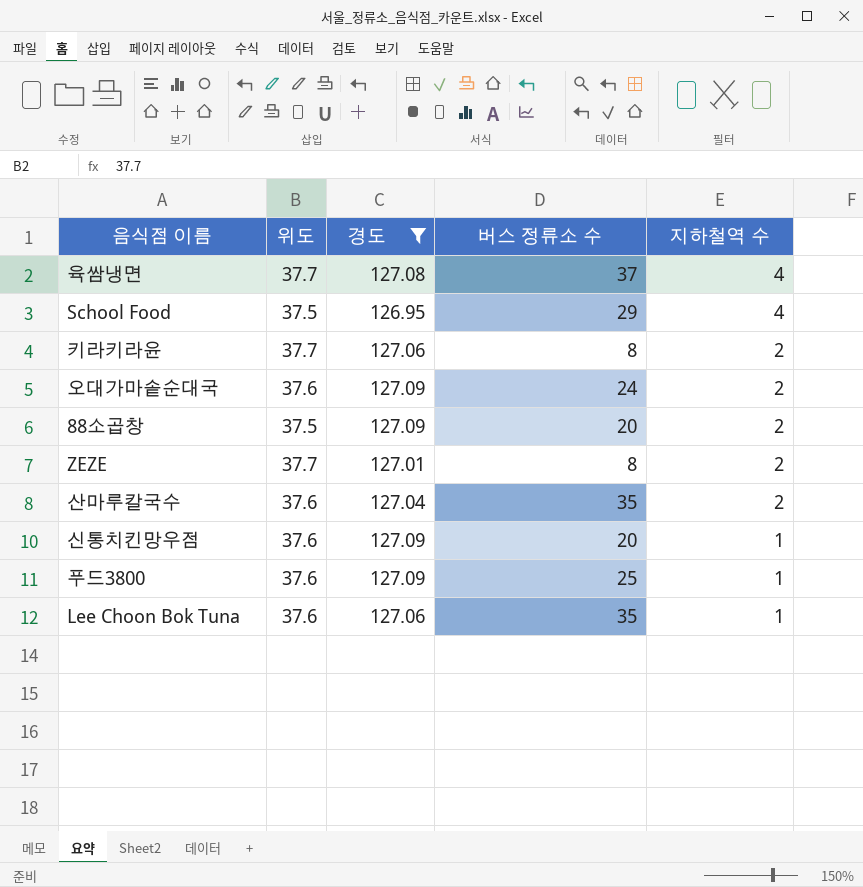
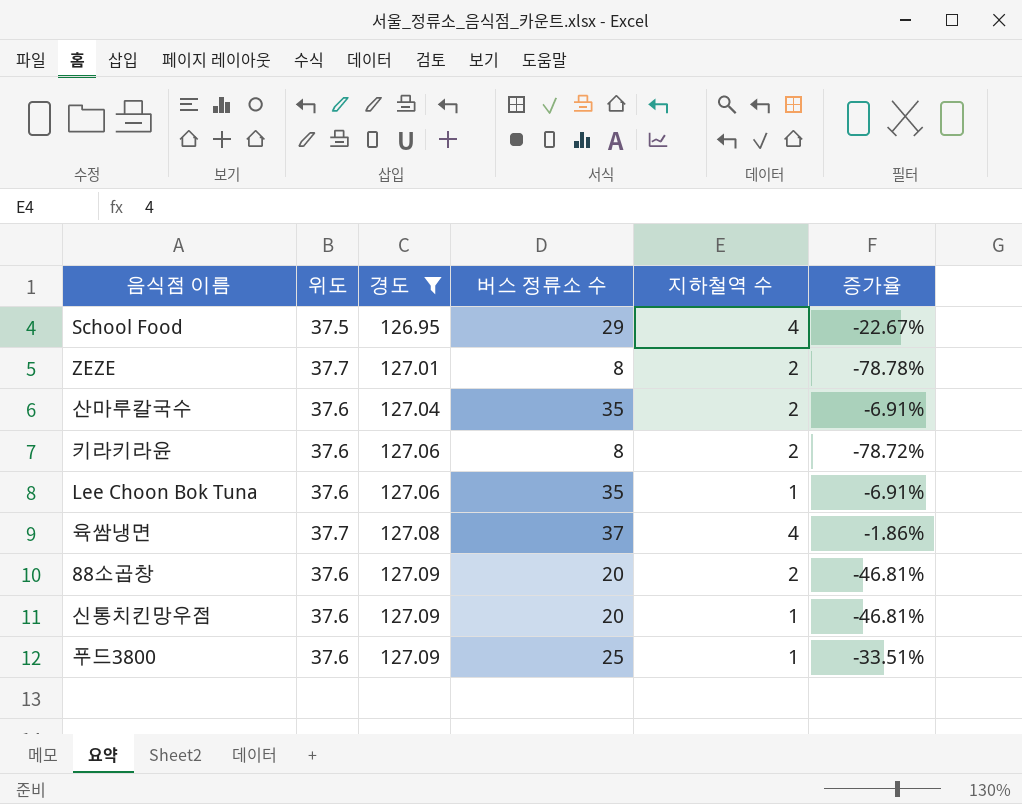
row order: 지하철역 수 descending -> 경도 ascending
column 증가율 | formula: none -> ([버스 정류소 수] - [위도]) / [위도]
row 오대가마솥순대국: 37.6 | 127.09 | 24 | 2 -> none
키라키라윤 | 위도: 37.7 -> 37.6
88소곱창 | 위도: 37.5 -> 37.6

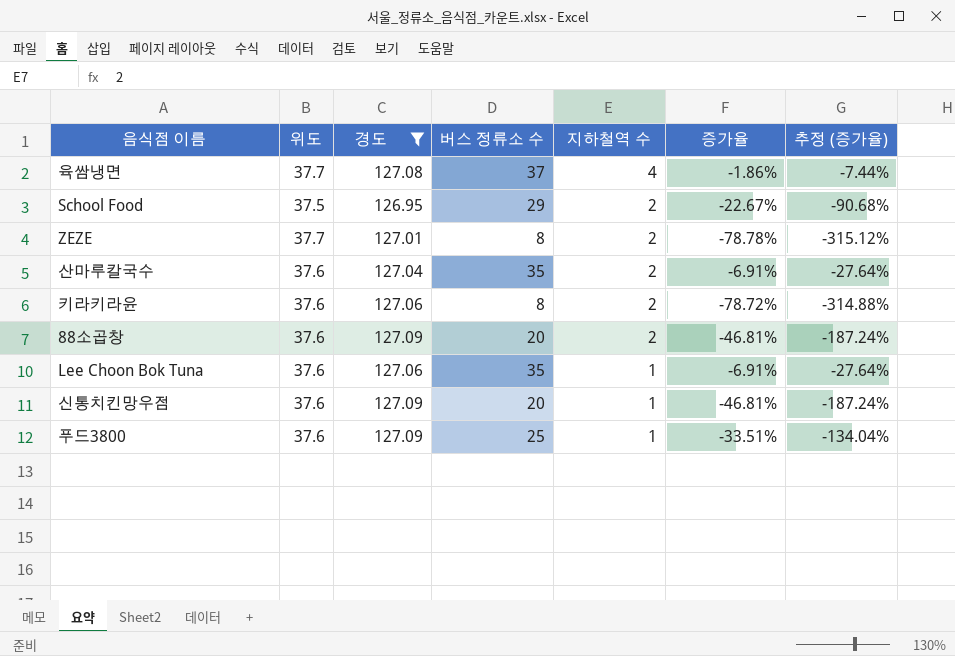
row order: 경도 ascending -> 지하철역 수 descending
column 추정 (증가율) | formula: none -> [증가율] * 4
School Food | 지하철역 수: 4 -> 2

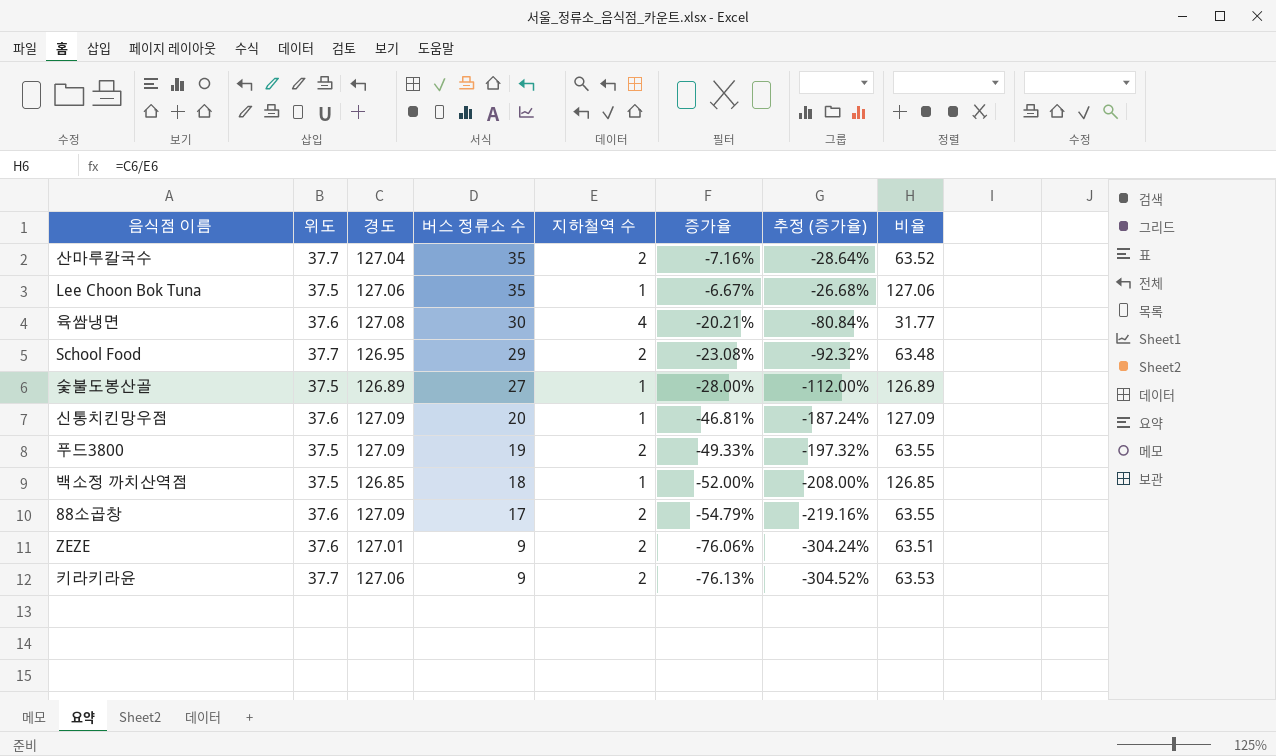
filter: 경도 >= 126.95 -> none
row order: 지하철역 수 descending -> 버스 정류소 수 descending
column 비율 | formula: none -> [경도] / [지하철역 수]
산마루칼국수 | 위도: 37.6 -> 37.7
산마루칼국수 | 증가율: -6.91% -> -7.16%
산마루칼국수 | 추정 (증가율): -27.64% -> -28.64%
Lee Choon Bok Tuna | 위도: 37.6 -> 37.5
Lee Choon Bok Tuna | 증가율: -6.91% -> -6.67%
Lee Choon Bok Tuna | 추정 (증가율): -27.64% -> -26.68%
육쌈냉면 | 위도: 37.7 -> 37.6
육쌈냉면 | 버스 정류소 수: 37 -> 30
육쌈냉면 | 증가율: -1.86% -> -20.21%
육쌈냉면 | 추정 (증가율): -7.44% -> -80.84%
School Food | 위도: 37.5 -> 37.7
School Food | 증가율: -22.67% -> -23.08%
School Food | 추정 (증가율): -90.68% -> -92.32%
푸드3800 | 위도: 37.6 -> 37.5
푸드3800 | 버스 정류소 수: 25 -> 19
푸드3800 | 지하철역 수: 1 -> 2
푸드3800 | 증가율: -33.51% -> -49.33%
푸드3800 | 추정 (증가율): -134.04% -> -197.32%
88소곱창 | 버스 정류소 수: 20 -> 17
88소곱창 | 증가율: -46.81% -> -54.79%
88소곱창 | 추정 (증가율): -187.24% -> -219.16%
ZEZE | 위도: 37.7 -> 37.6
ZEZE | 버스 정류소 수: 8 -> 9
ZEZE | 증가율: -78.78% -> -76.06%
ZEZE | 추정 (증가율): -315.12% -> -304.24%
키라키라윤 | 위도: 37.6 -> 37.7
키라키라윤 | 버스 정류소 수: 8 -> 9
키라키라윤 | 증가율: -78.72% -> -76.13%
키라키라윤 | 추정 (증가율): -314.88% -> -304.52%

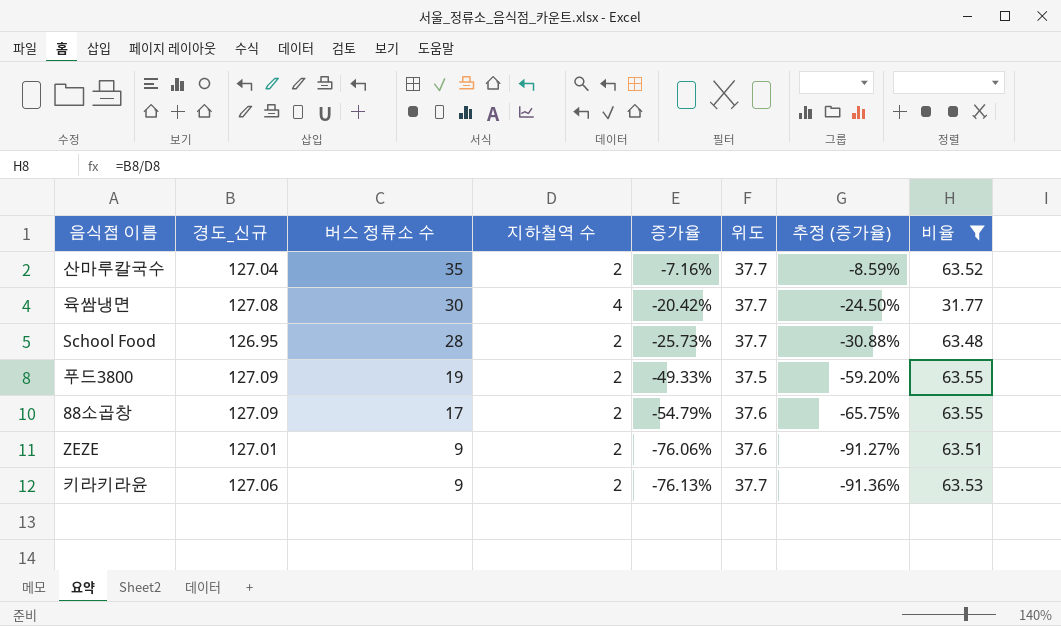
filter: none -> 비율 <= 63.55
column name: 경도 -> 경도_신규
column 위도 | position: 2 -> 6
column 추정 (증가율) | formula: [증가율] * 4 -> [증가율] * 1.2
육쌈냉면 | 증가율: -20.21% -> -20.42%
육쌈냉면 | 위도: 37.6 -> 37.7
School Food | 버스 정류소 수: 29 -> 28
School Food | 증가율: -23.08% -> -25.73%

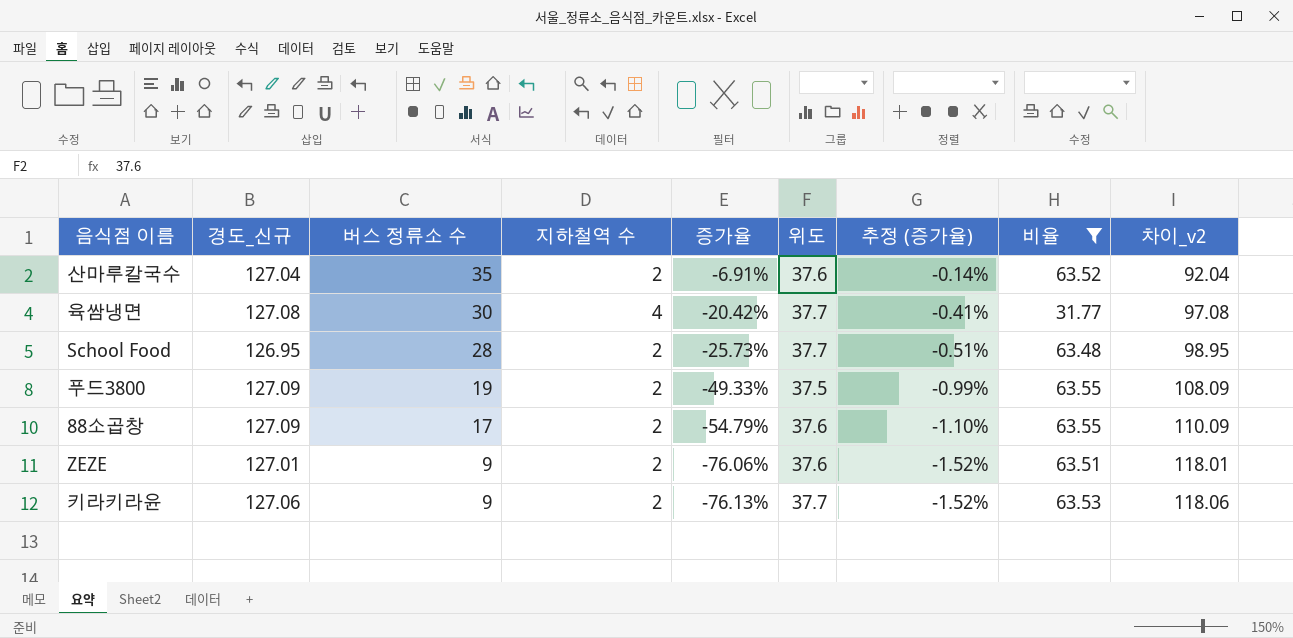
column 추정 (증가율) | formula: [증가율] * 1.2 -> [증가율] * 0.02
column 차이_v2 | formula: none -> [경도_신규] - [버스 정류소 수]
산마루칼국수 | 증가율: -7.16% -> -6.91%
산마루칼국수 | 위도: 37.7 -> 37.6

